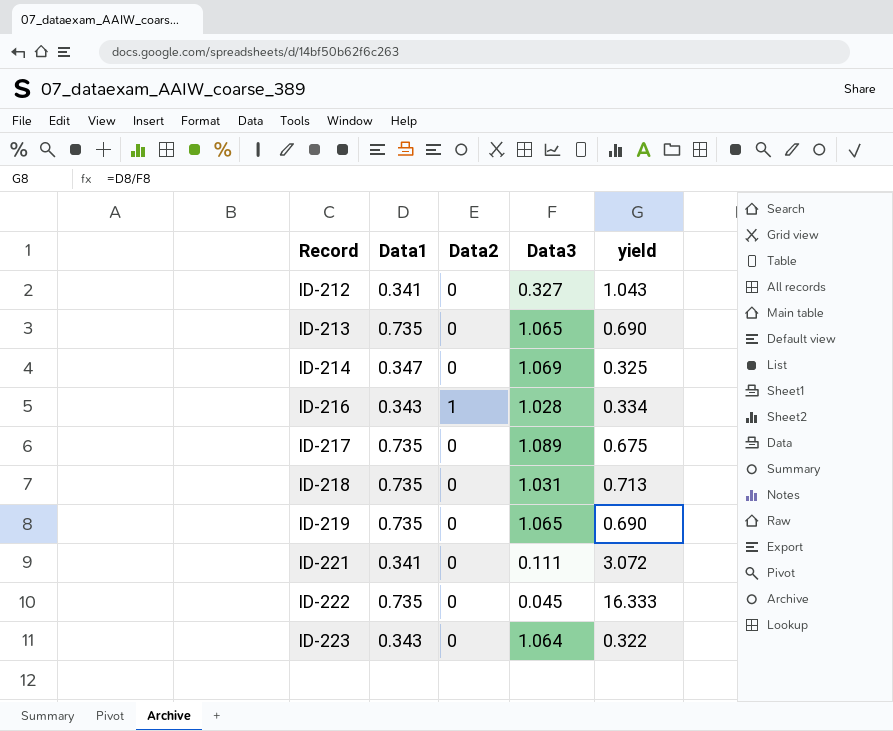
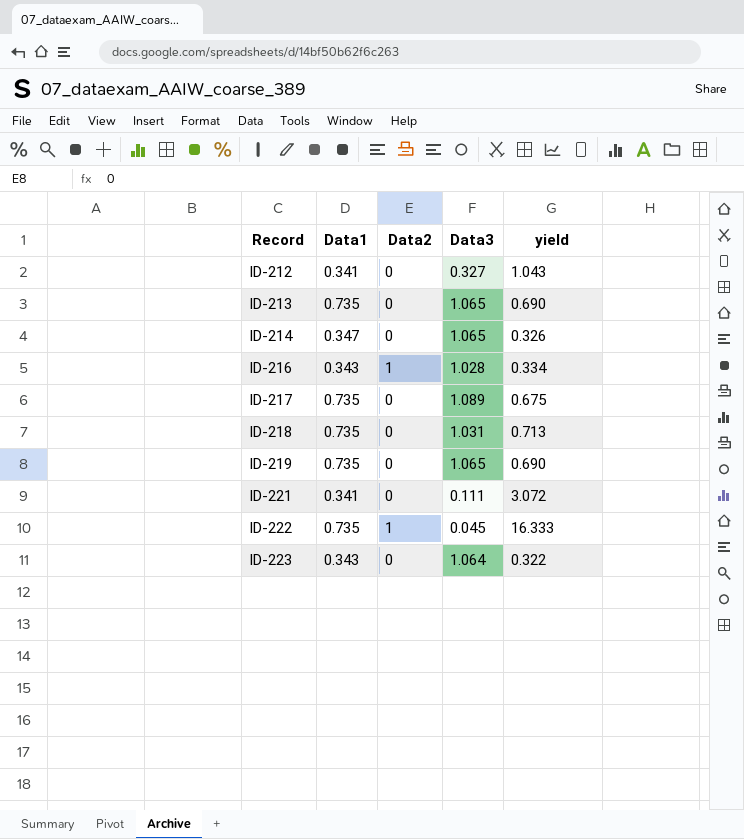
ID-214 | Data3: 1.069 -> 1.065
ID-214 | yield: 0.325 -> 0.326
ID-222 | Data2: 0 -> 1

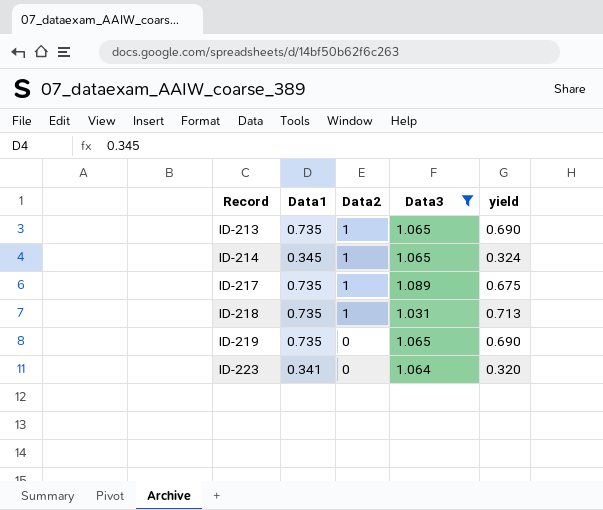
filter: none -> Data3 >= 1.031
ID-213 | Data2: 0 -> 1
ID-214 | Data1: 0.347 -> 0.345
ID-214 | Data2: 0 -> 1
ID-214 | yield: 0.326 -> 0.324
ID-217 | Data2: 0 -> 1
ID-218 | Data2: 0 -> 1
ID-223 | Data1: 0.343 -> 0.341
ID-223 | yield: 0.322 -> 0.320

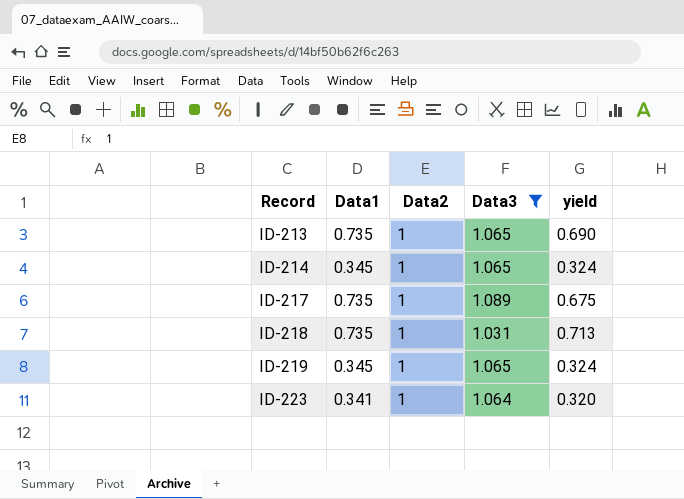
ID-219 | Data1: 0.735 -> 0.345
ID-219 | Data2: 0 -> 1
ID-219 | yield: 0.690 -> 0.324
ID-223 | Data2: 0 -> 1

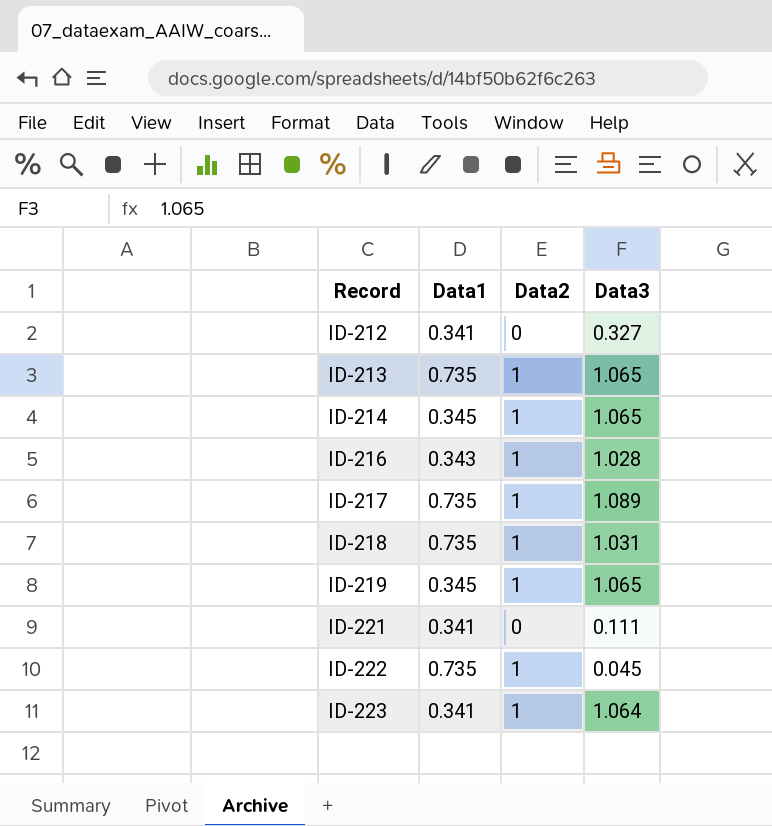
filter: Data3 >= 1.031 -> none
column yield | formula: [Data1] / [Data3] -> none

